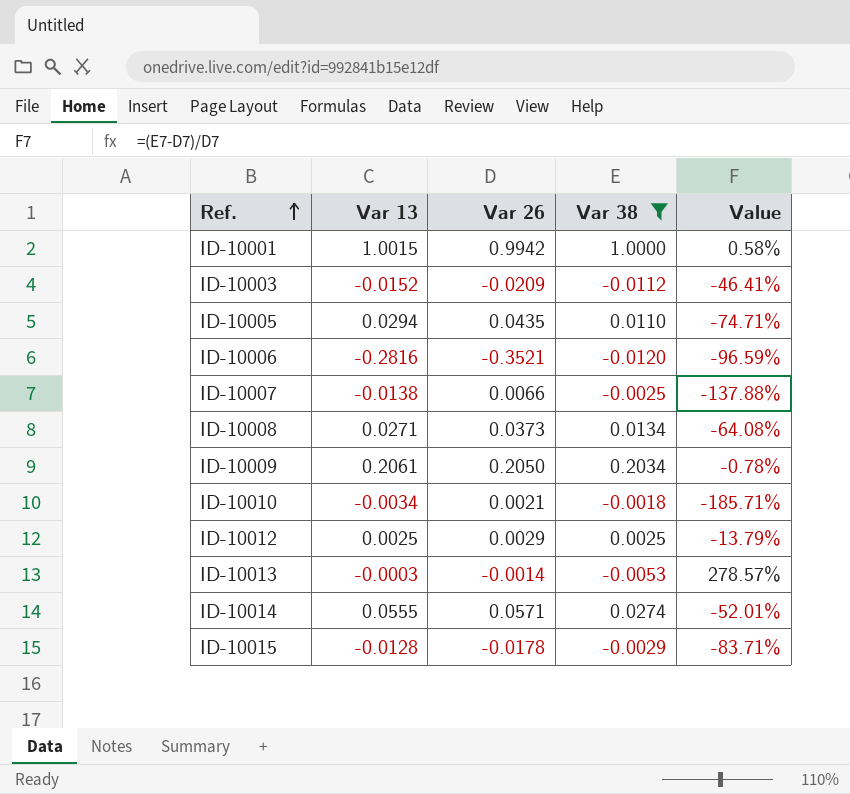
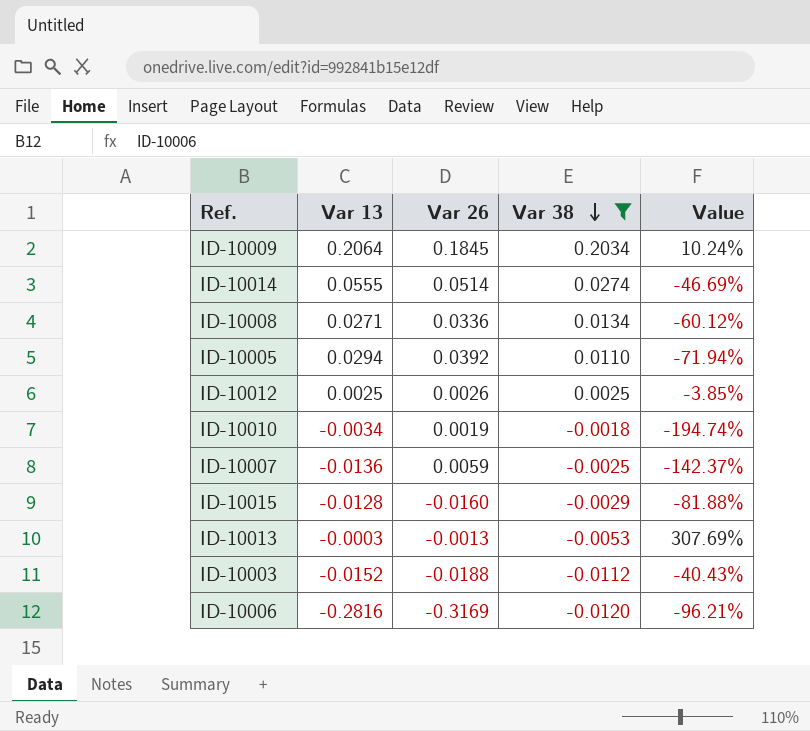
row order: Ref. ascending -> Var 38 descending
row ID-10001: 1.0015 | 0.9942 | 1.0000 | 0.58% -> none
ID-10009 | Var 13: 0.2061 -> 0.2064
ID-10009 | Var 26: 0.2050 -> 0.1845
ID-10009 | Value: -0.78% -> 10.24%
ID-10014 | Var 26: 0.0571 -> 0.0514
ID-10014 | Value: -52.01% -> -46.69%
ID-10008 | Var 26: 0.0373 -> 0.0336
ID-10008 | Value: -64.08% -> -60.12%
ID-10005 | Var 26: 0.0435 -> 0.0392
ID-10005 | Value: -74.71% -> -71.94%
ID-10012 | Var 26: 0.0029 -> 0.0026
ID-10012 | Value: -13.79% -> -3.85%
ID-10010 | Var 26: 0.0021 -> 0.0019
ID-10010 | Value: -185.71% -> -194.74%
ID-10007 | Var 13: -0.0138 -> -0.0136
ID-10007 | Var 26: 0.0066 -> 0.0059
ID-10007 | Value: -137.88% -> -142.37%
ID-10015 | Var 26: -0.0178 -> -0.0160
ID-10015 | Value: -83.71% -> -81.88%
ID-10013 | Var 26: -0.0014 -> -0.0013
ID-10013 | Value: 278.57% -> 307.69%
ID-10003 | Var 26: -0.0209 -> -0.0188
ID-10003 | Value: -46.41% -> -40.43%
ID-10006 | Var 26: -0.3521 -> -0.3169
ID-10006 | Value: -96.59% -> -96.21%

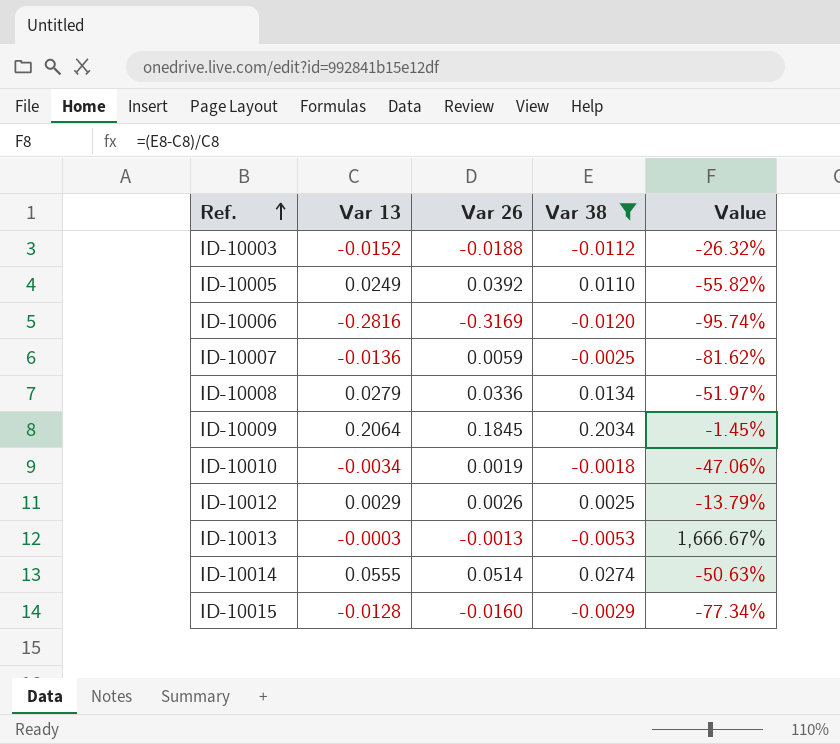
row order: Var 38 descending -> Ref. ascending
column Value | formula: ([Var 38] - [Var 26]) / [Var 26] -> ([Var 38] - [Var 13]) / [Var 13]
ID-10005 | Var 13: 0.0294 -> 0.0249
ID-10008 | Var 13: 0.0271 -> 0.0279
ID-10012 | Var 13: 0.0025 -> 0.0029

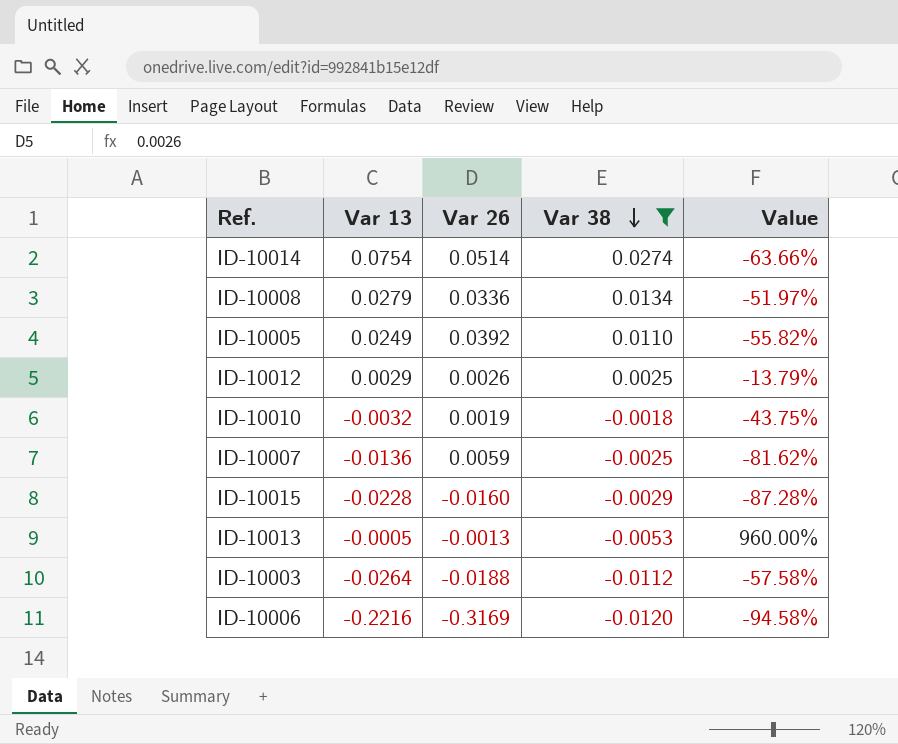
row order: Ref. ascending -> Var 38 descending
row ID-10009: 0.2064 | 0.1845 | 0.2034 | -1.45% -> none
ID-10014 | Var 13: 0.0555 -> 0.0754
ID-10014 | Value: -50.63% -> -63.66%
ID-10010 | Var 13: -0.0034 -> -0.0032
ID-10010 | Value: -47.06% -> -43.75%
ID-10015 | Var 13: -0.0128 -> -0.0228
ID-10015 | Value: -77.34% -> -87.28%
ID-10013 | Var 13: -0.0003 -> -0.0005
ID-10013 | Value: 1,666.67% -> 960.00%
ID-10003 | Var 13: -0.0152 -> -0.0264
ID-10003 | Value: -26.32% -> -57.58%
ID-10006 | Var 13: -0.2816 -> -0.2216
ID-10006 | Value: -95.74% -> -94.58%

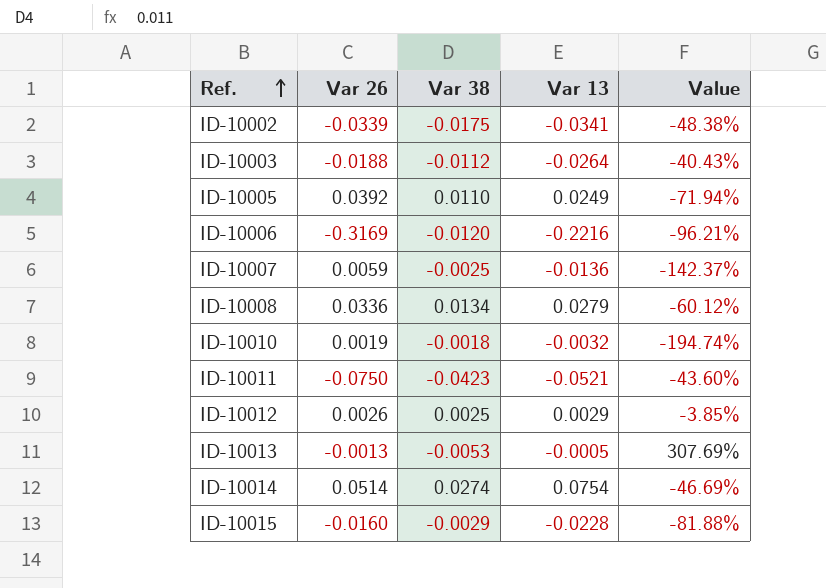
filter: Var 38 >= -0.0120 -> none
row order: Var 38 descending -> Ref. ascending
column Var 13 | position: 2 -> 4
column Value | formula: ([Var 38] - [Var 13]) / [Var 13] -> ([Var 38] - [Var 26]) / [Var 26]

